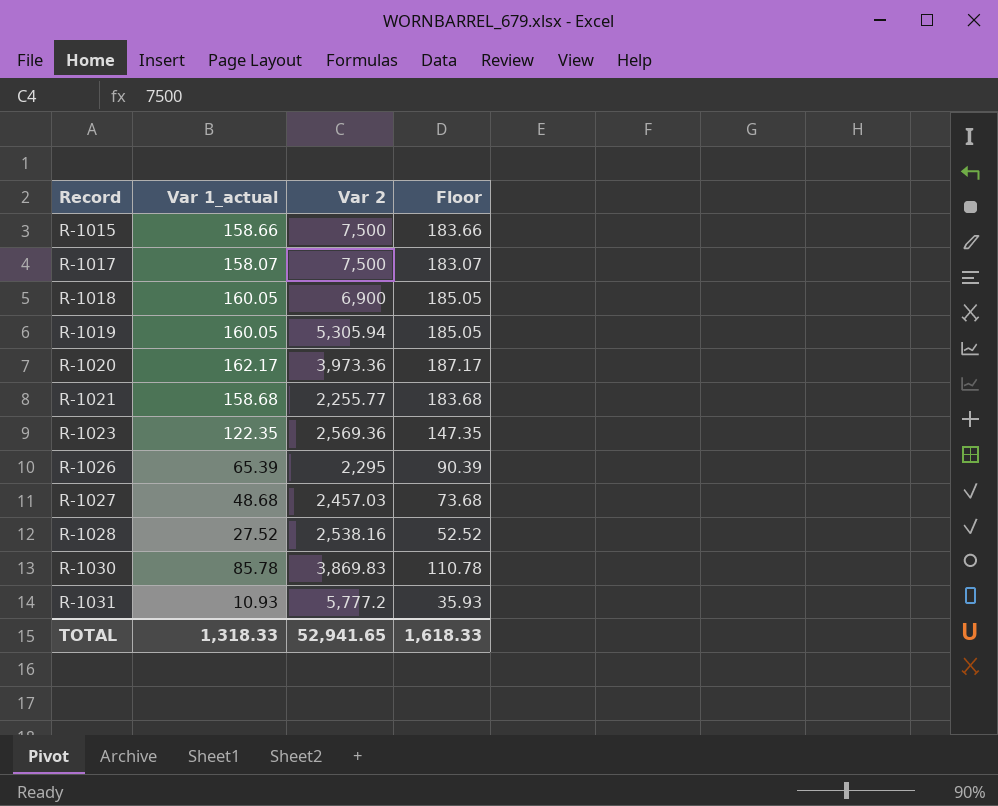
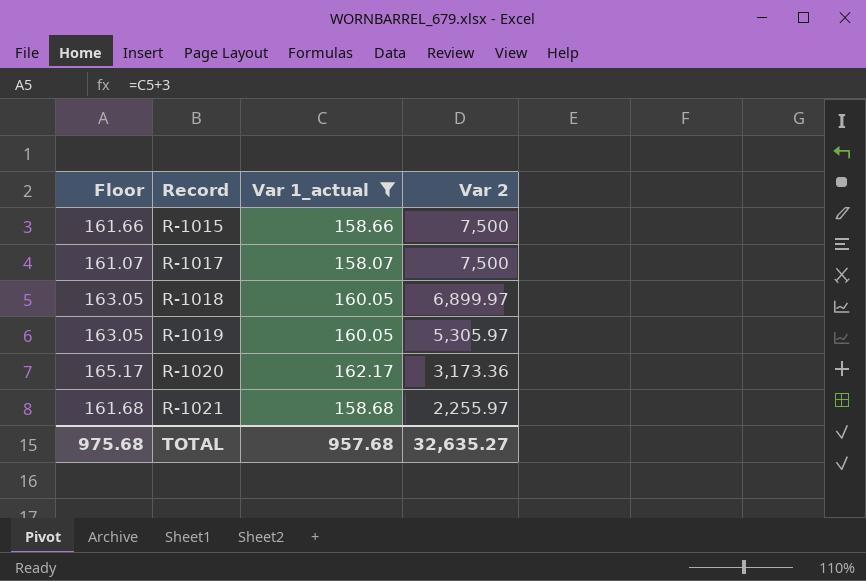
filter: none -> Var 1_actual >= 158.07
column Floor | formula: [Var 1_actual] + 25 -> [Var 1_actual] + 3
column Floor | position: 4 -> 1
R-1018 | Var 2: 6,900 -> 6,899.97
R-1019 | Var 2: 5,305.94 -> 5,305.97
R-1020 | Var 2: 3,973.36 -> 3,173.36
R-1021 | Var 2: 2,255.77 -> 2,255.97
TOTAL | Floor: 1,618.33 -> 975.68
TOTAL | Var 1_actual: 1,318.33 -> 957.68
TOTAL | Var 2: 52,941.65 -> 32,635.27

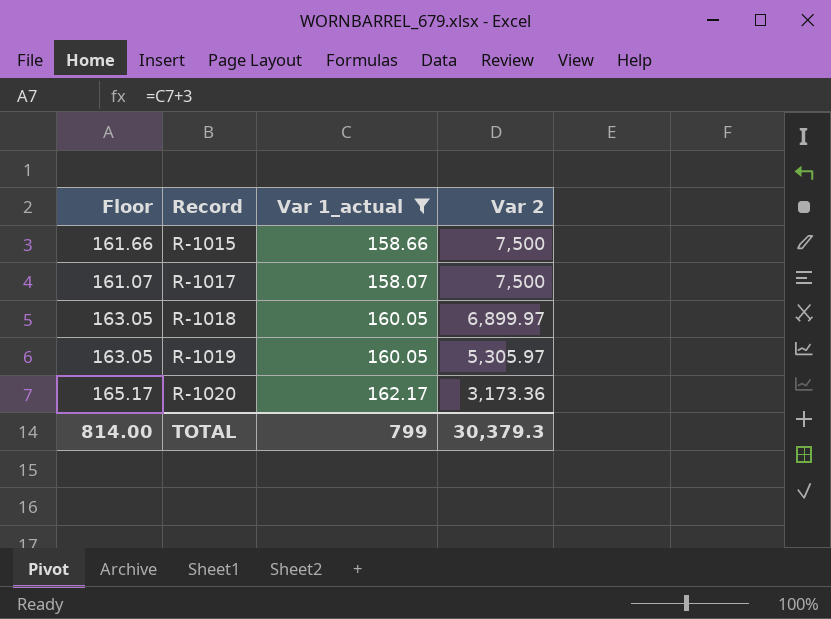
row R-1021: 161.68 | 158.68 | 2,255.97 -> none
TOTAL | Floor: 975.68 -> 814.00
TOTAL | Var 1_actual: 957.68 -> 799
TOTAL | Var 2: 32,635.27 -> 30,379.3

